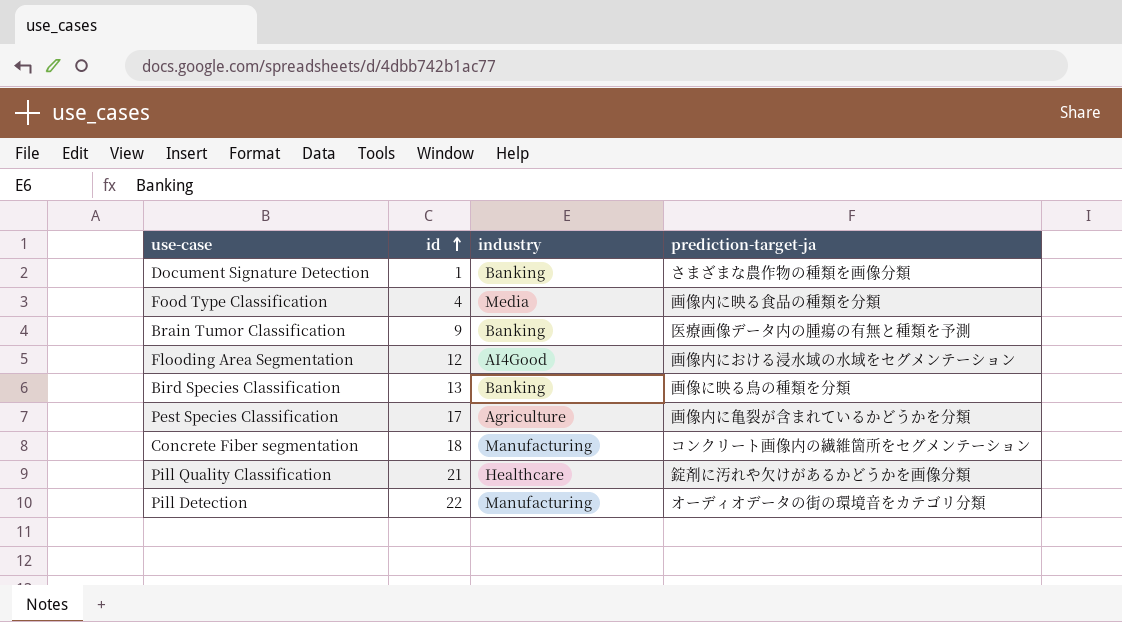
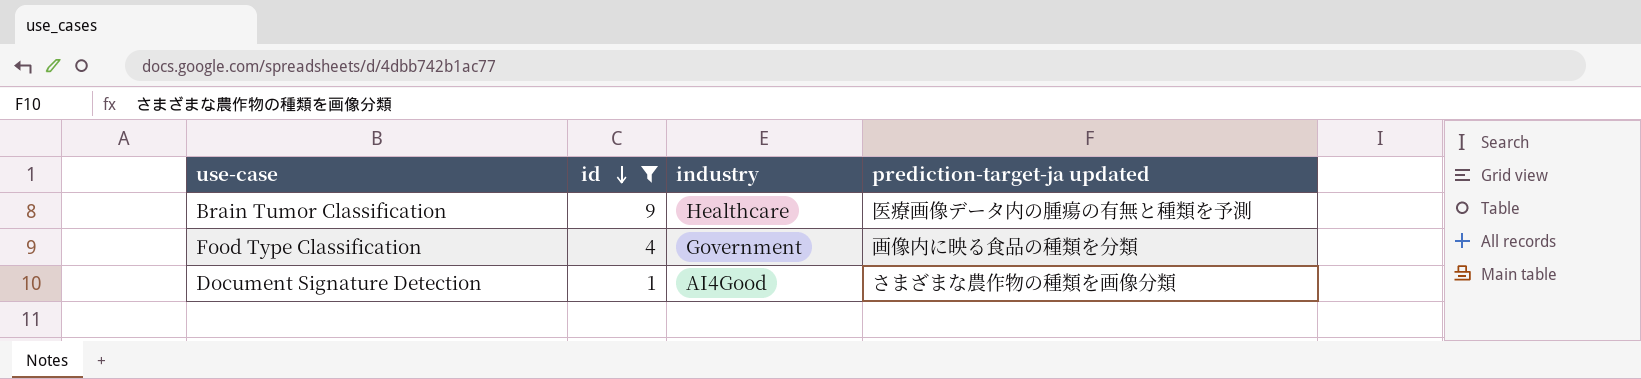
filter: none -> id <= 9
row order: id ascending -> id descending
column name: prediction-target-ja -> prediction-target-ja updated
Brain Tumor Classification | industry: Banking -> Healthcare
Food Type Classification | industry: Media -> Government
Document Signature Detection | industry: Banking -> AI4Good

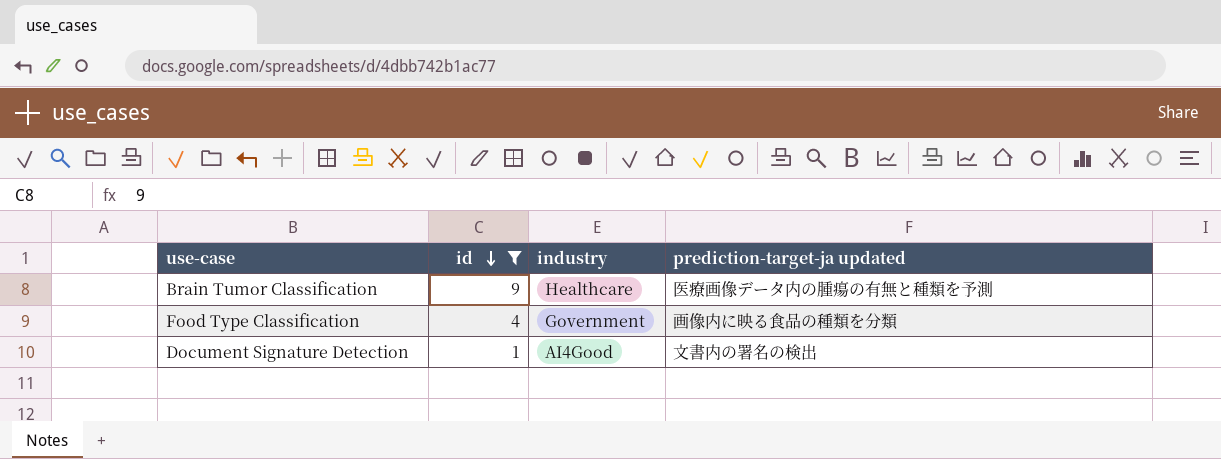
Document Signature Detection | prediction-target-ja updated: さまざまな農作物の種類を画像分類 -> 文書内の署名の検出

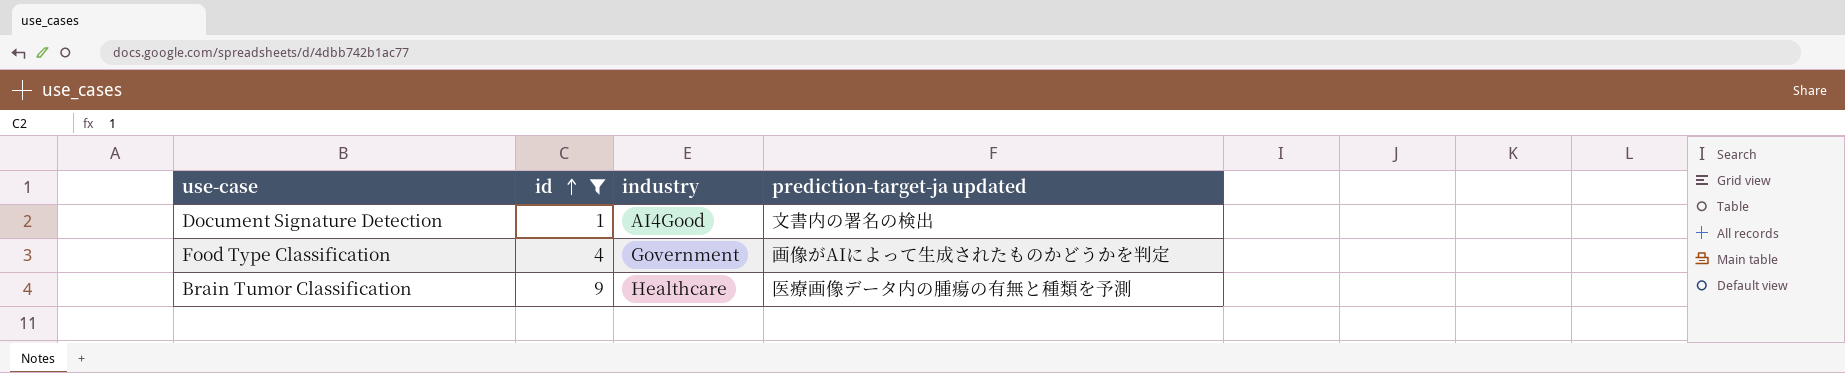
row order: id descending -> id ascending
Food Type Classification | prediction-target-ja updated: 画像内に映る食品の種類を分類 -> 画像がAIによって生成されたものかどうかを判定

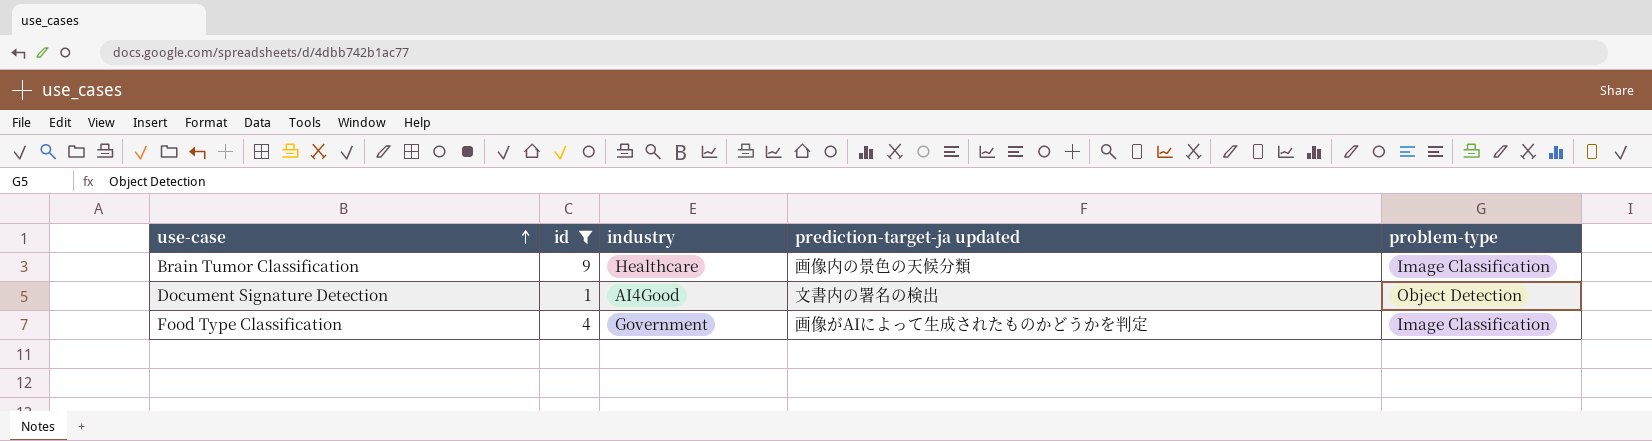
row order: id ascending -> use-case ascending
column problem-type | position: none -> 5
Brain Tumor Classification | prediction-target-ja updated: 医療画像データ内の腫瘍の有無と種類を予測 -> 画像内の景色の天候分類

